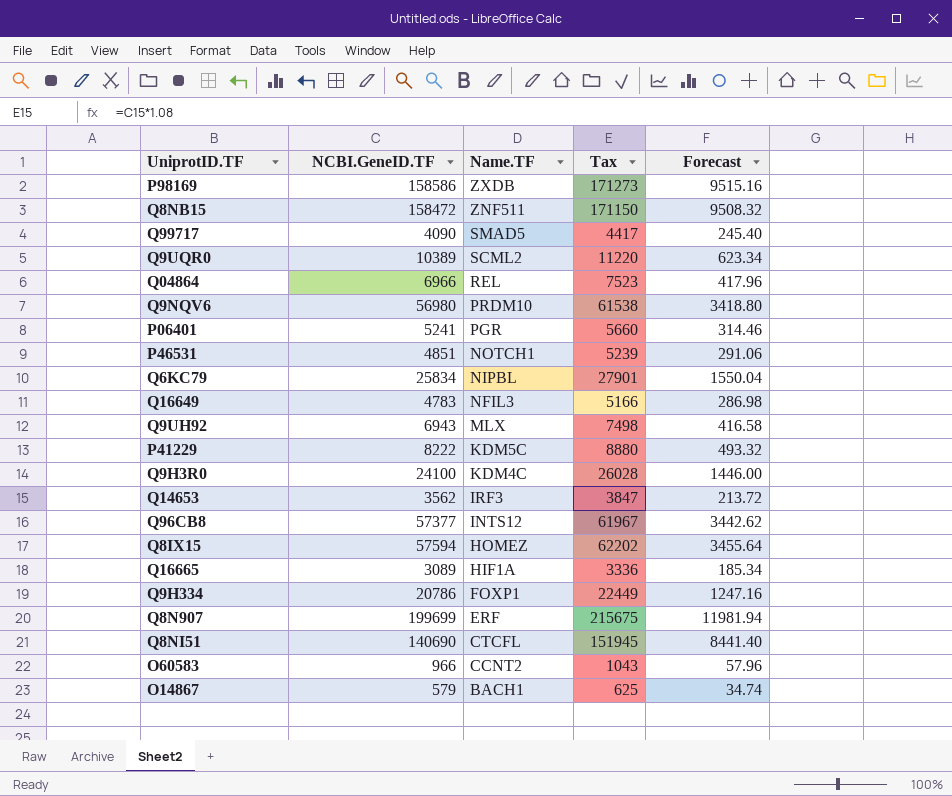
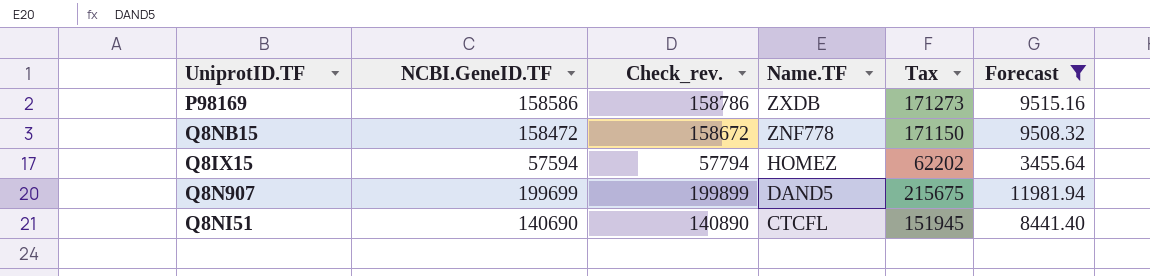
filter: none -> Forecast >= 3455.64
column Check_rev. | formula: none -> [NCBI.GeneID.TF] + 200
Q8NB15 | Name.TF: ZNF511 -> ZNF778
Q8N907 | Name.TF: ERF -> DAND5

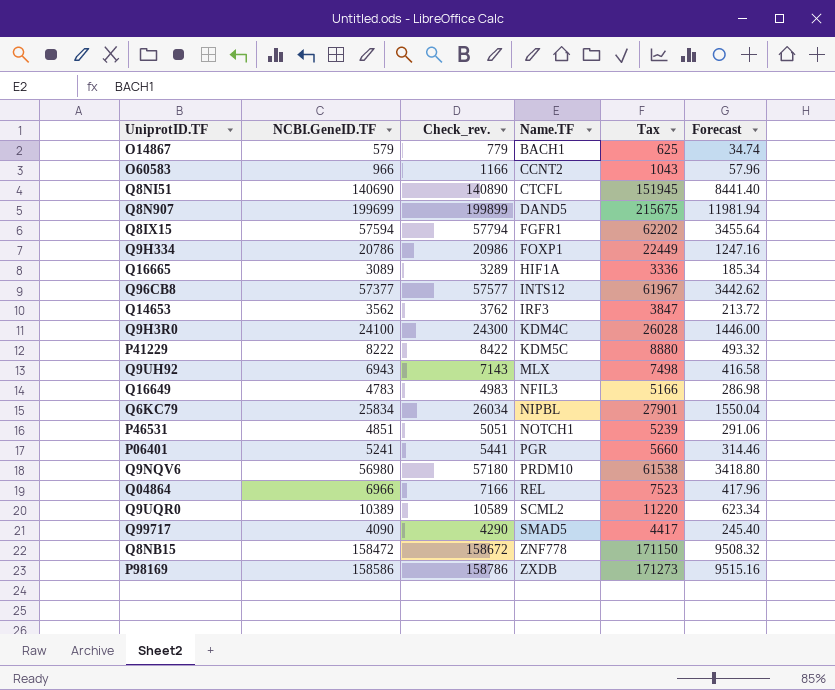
filter: Forecast >= 3455.64 -> none
row order: Name.TF descending -> Name.TF ascending
Q8IX15 | Name.TF: HOMEZ -> FGFR1

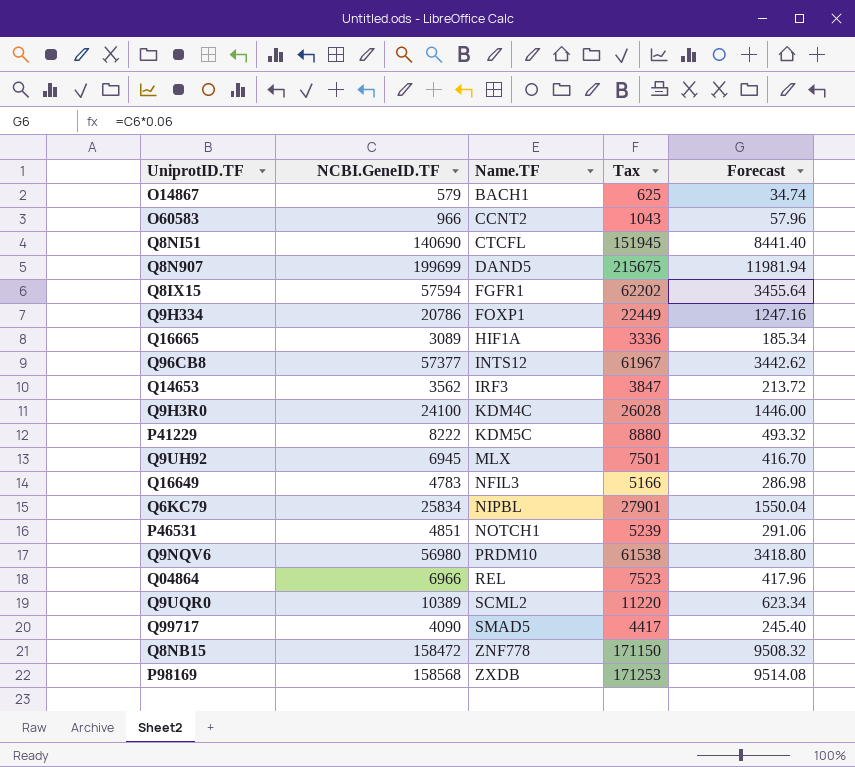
column Check_rev. | formula: [NCBI.GeneID.TF] + 200 -> none
row P06401: 5241 | 5441 | PGR | 5660 | 314.46 -> none
Q9UH92 | NCBI.GeneID.TF: 6943 -> 6945
Q9UH92 | Tax: 7498 -> 7501
Q9UH92 | Forecast: 416.58 -> 416.70
P98169 | NCBI.GeneID.TF: 158586 -> 158568
P98169 | Tax: 171273 -> 171253
P98169 | Forecast: 9515.16 -> 9514.08

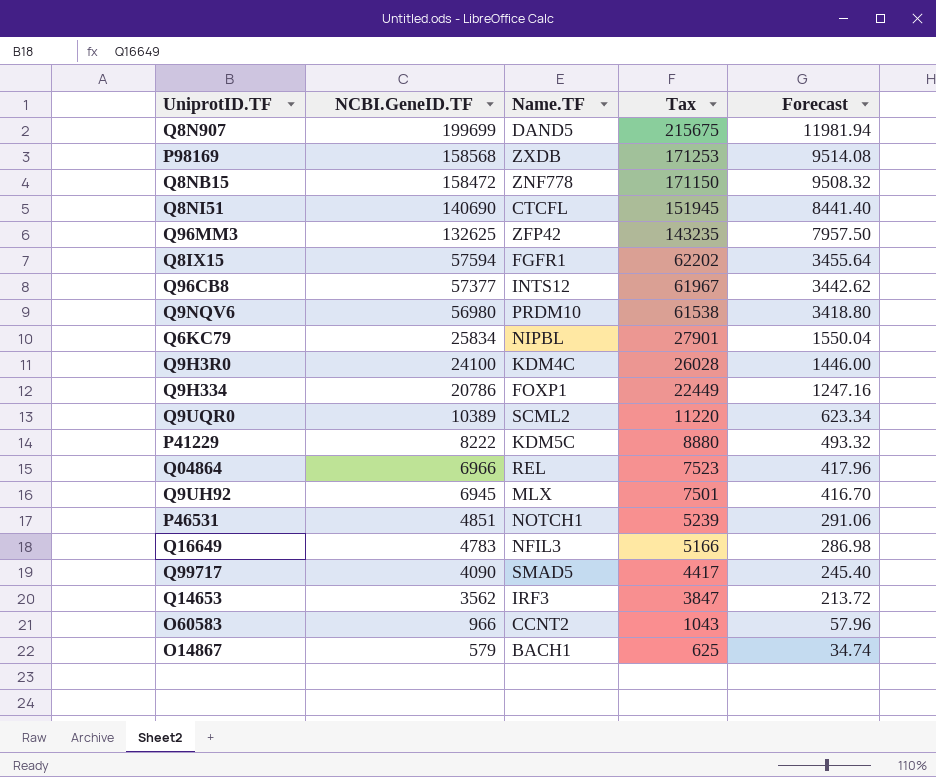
row order: Name.TF ascending -> NCBI.GeneID.TF descending
row Q16665: 3089 | HIF1A | 3336 | 185.34 -> none
row Q96MM3: none -> 132625 | ZFP42 | 143235 | 7957.50

